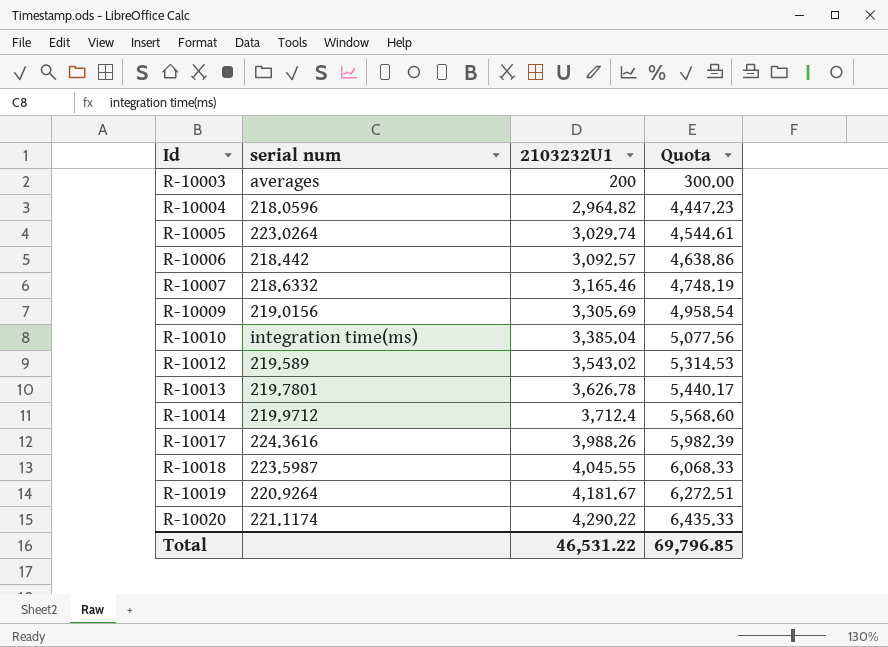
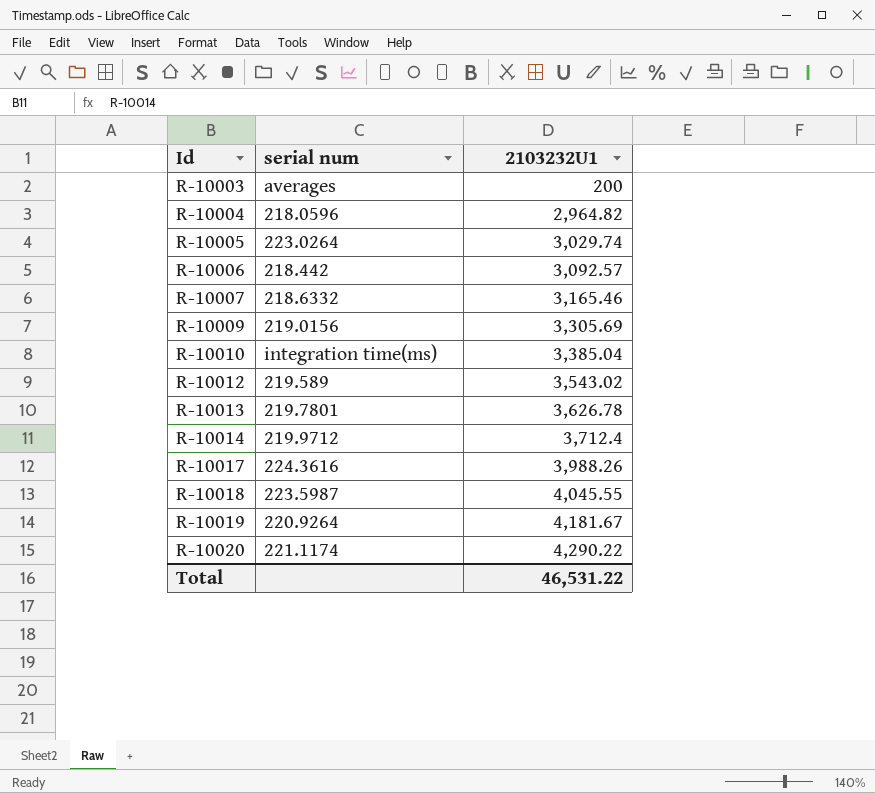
column Quota | formula: [2103232U1] * 1.5 -> none

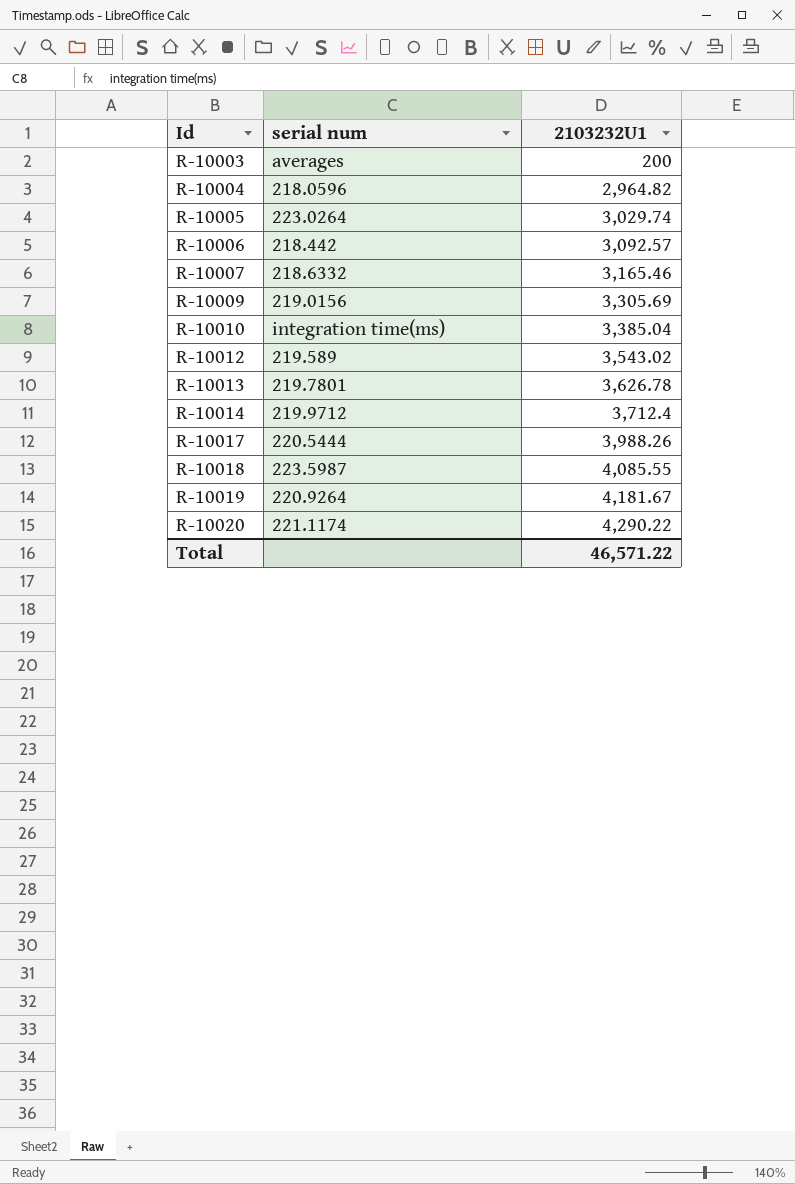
R-10017 | serial num: 224.3616 -> 220.5444
R-10018 | 2103232U1: 4,045.55 -> 4,085.55
Total | 2103232U1: 46,531.22 -> 46,571.22

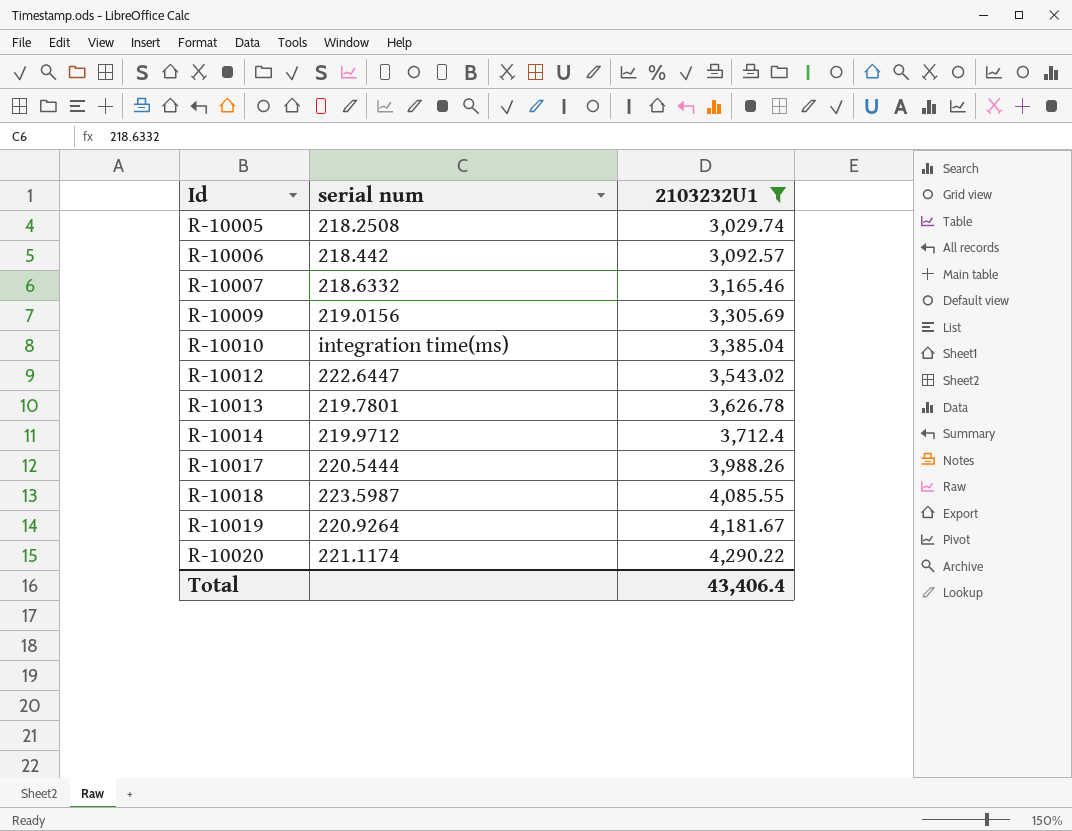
filter: none -> 2103232U1 >= 3,029.74
R-10005 | serial num: 223.0264 -> 218.2508
R-10012 | serial num: 219.589 -> 222.6447
Total | 2103232U1: 46,571.22 -> 43,406.4

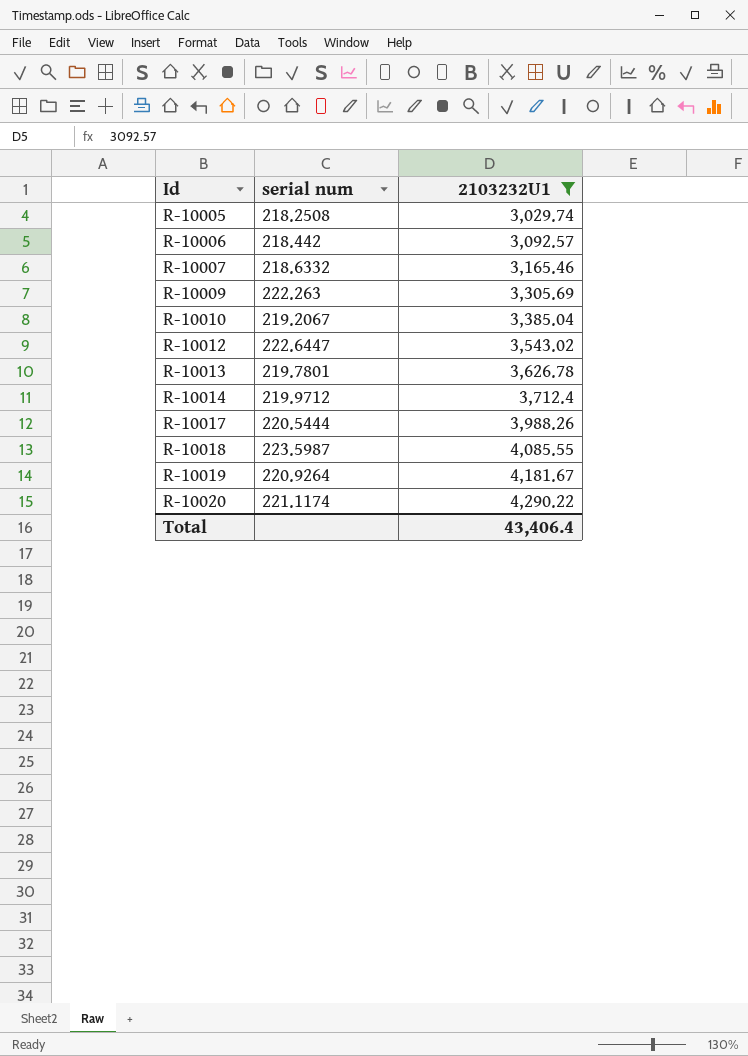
R-10009 | serial num: 219.0156 -> 222.263
R-10010 | serial num: integration time(ms) -> 219.2067

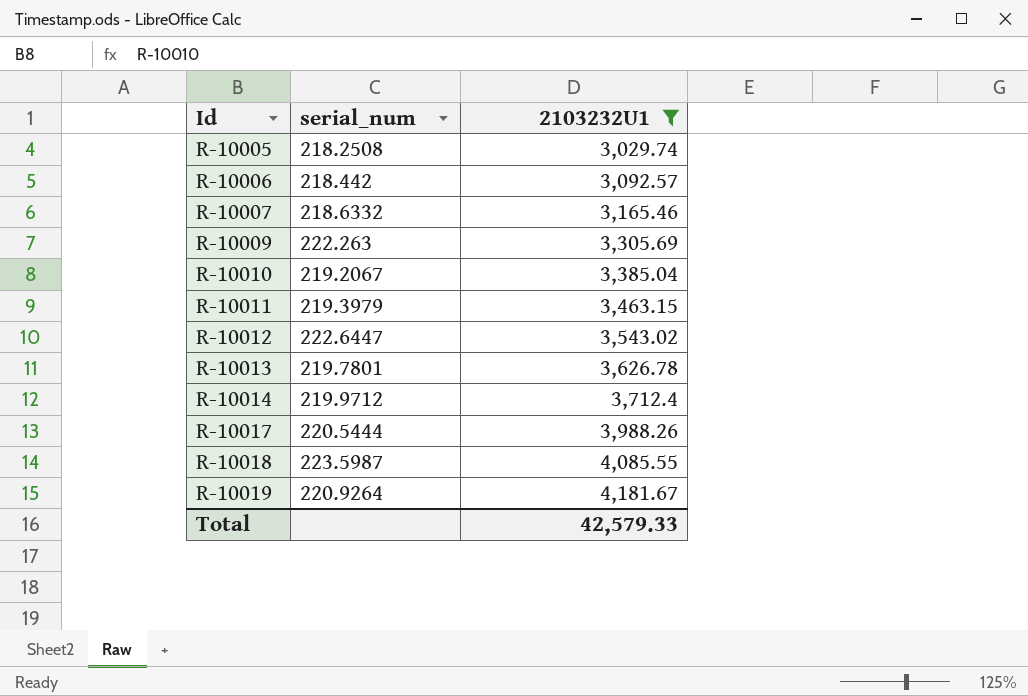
column name: serial num -> serial_num
row R-10020: 221.1174 | 4,290.22 -> none
row R-10011: none -> 219.3979 | 3,463.15
Total | 2103232U1: 43,406.4 -> 42,579.33

